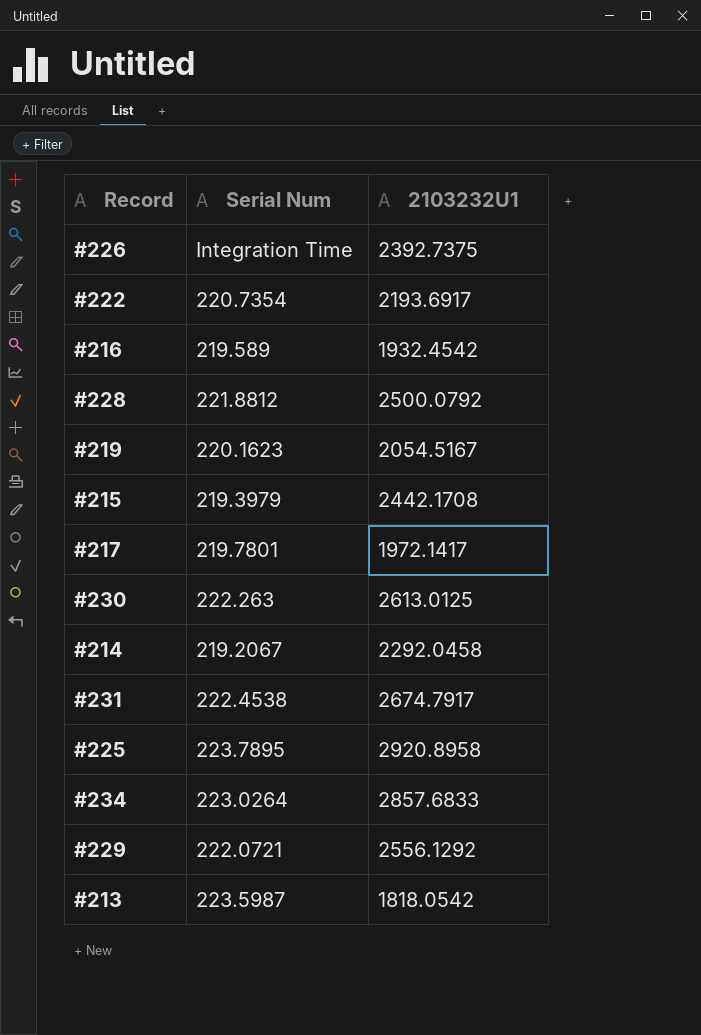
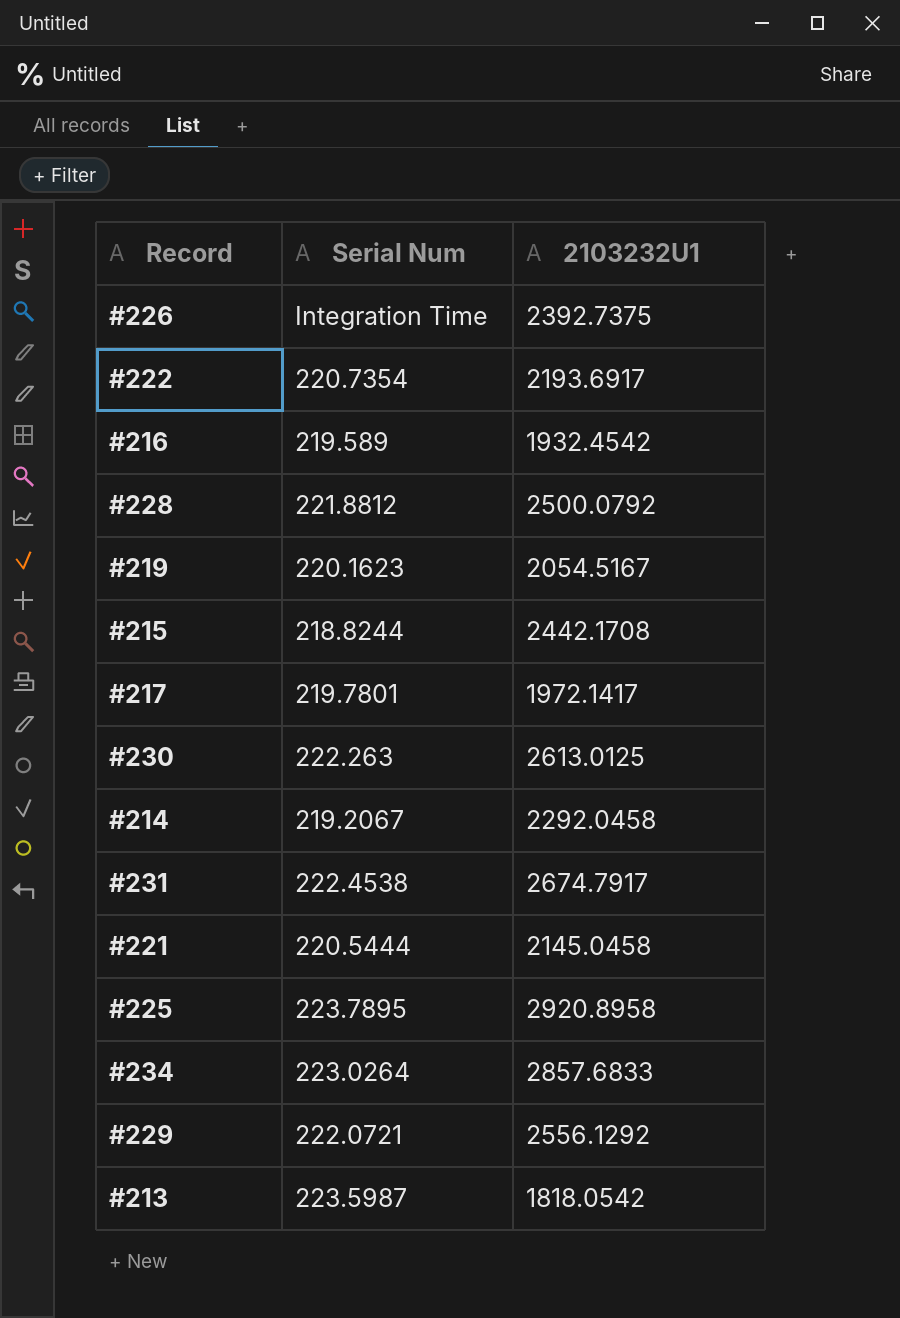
#215 | Serial Num: 219.3979 -> 218.8244
row #221: none -> 220.5444 | 2145.0458

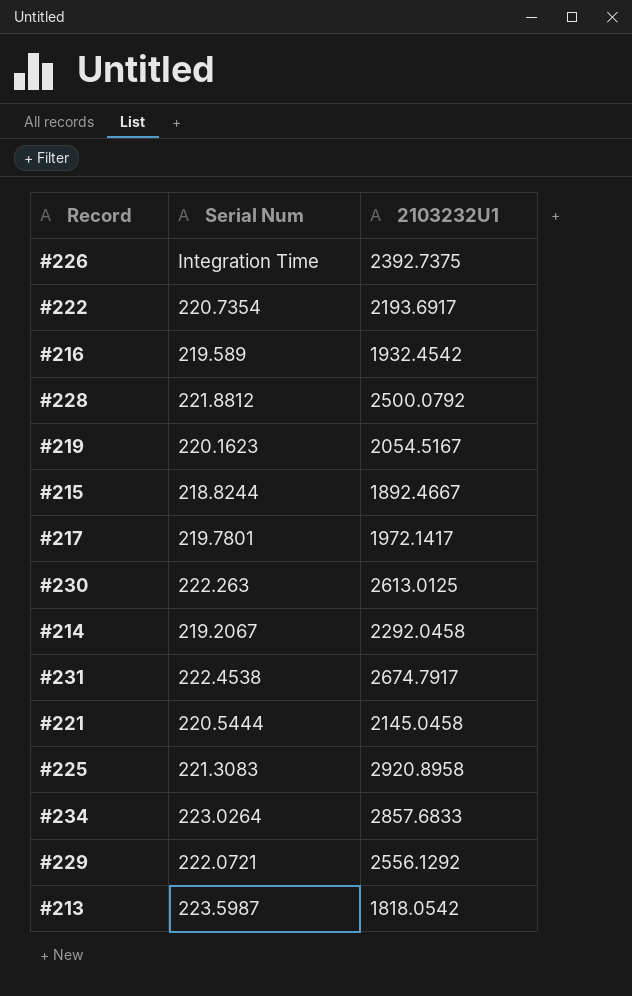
#215 | 2103232U1: 2442.1708 -> 1892.4667
#225 | Serial Num: 223.7895 -> 221.3083

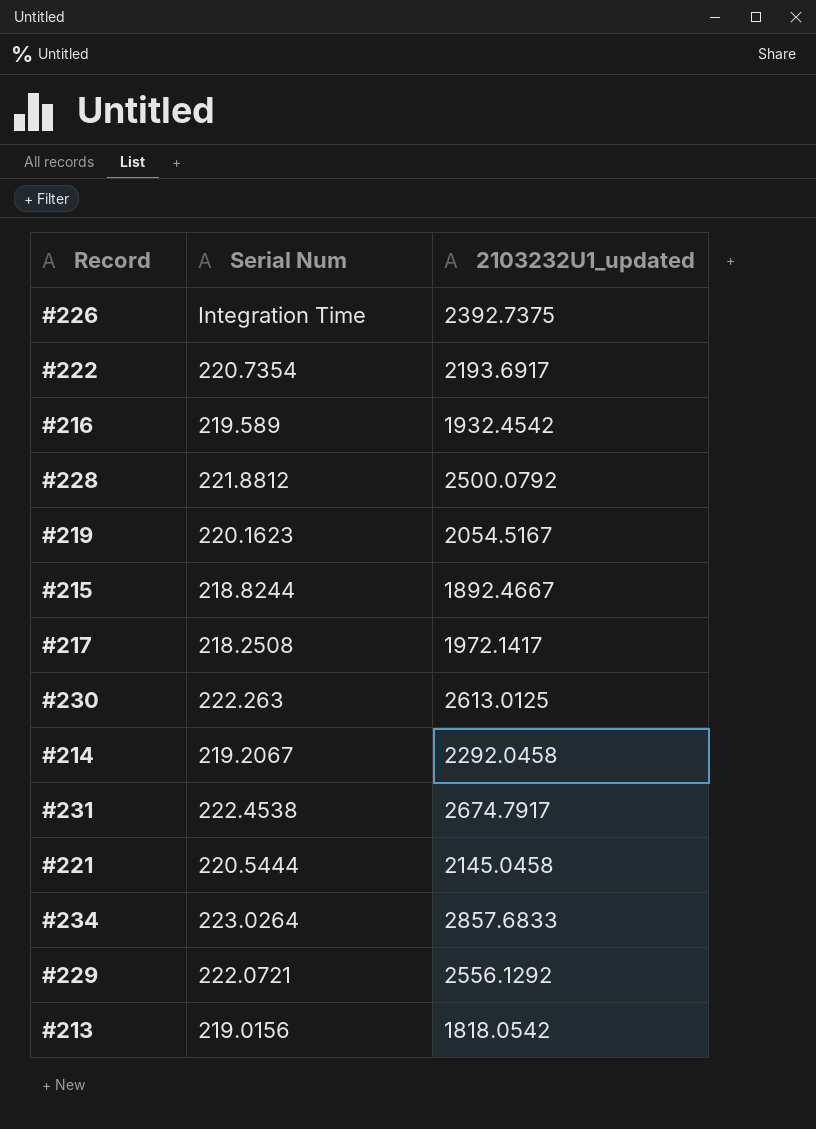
column name: 2103232U1 -> 2103232U1_updated
row #225: 221.3083 | 2920.8958 -> none
#217 | Serial Num: 219.7801 -> 218.2508
#213 | Serial Num: 223.5987 -> 219.0156

